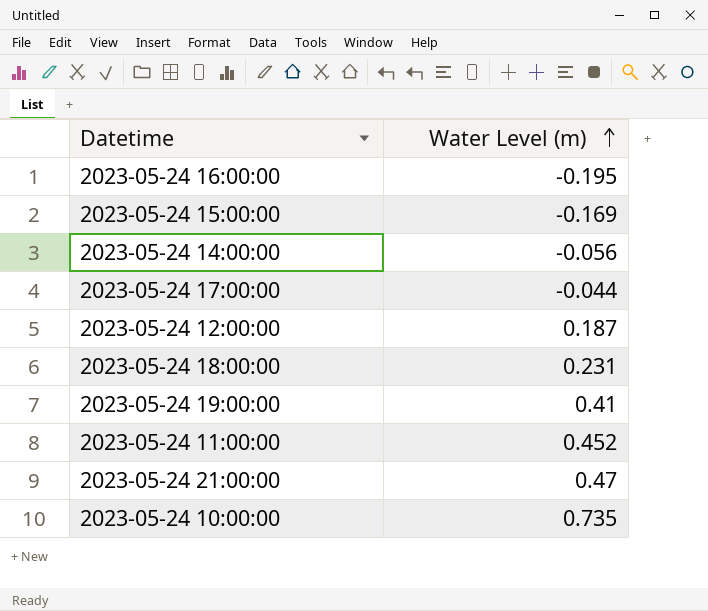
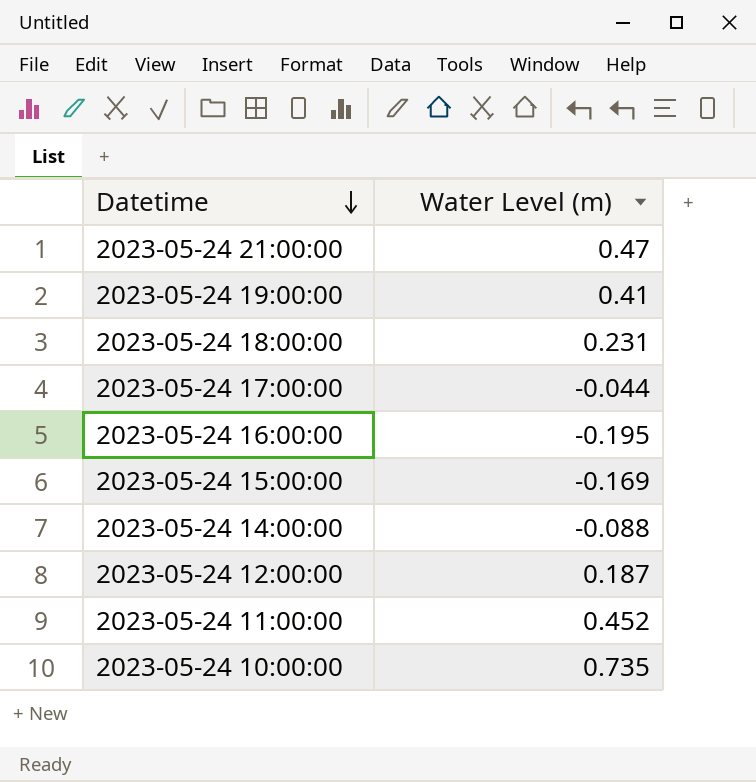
row order: Water Level (m) ascending -> Datetime descending
2023-05-24 14:00:00 | Water Level (m): -0.056 -> -0.088

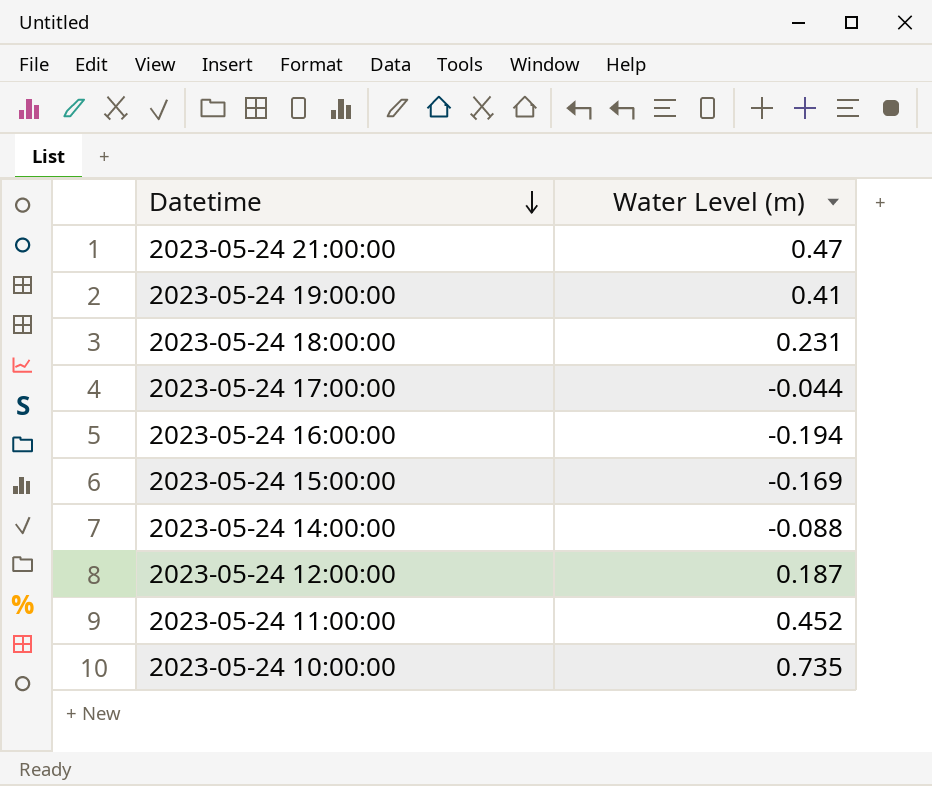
2023-05-24 16:00:00 | Water Level (m): -0.195 -> -0.194

